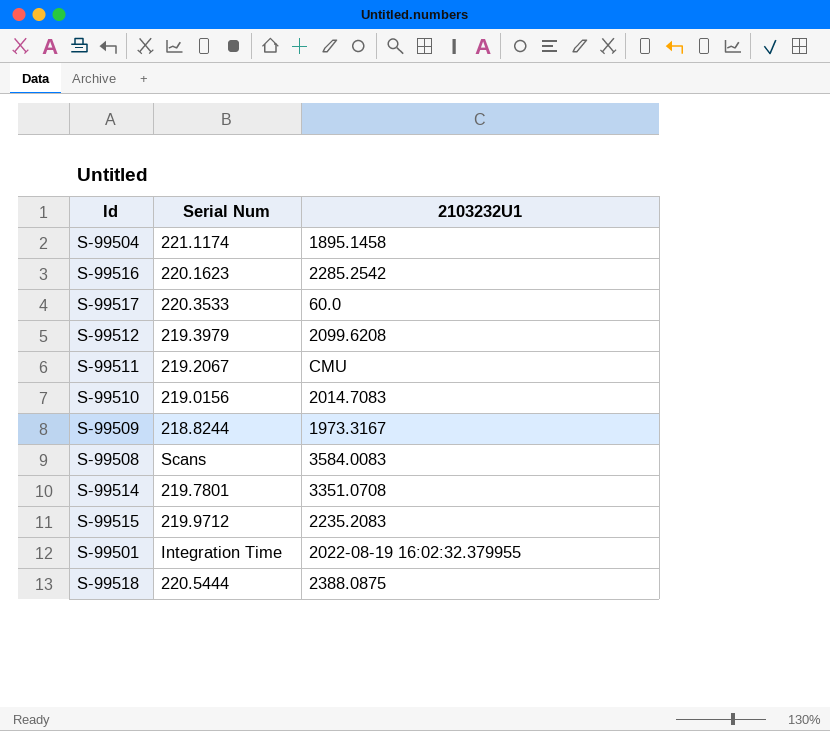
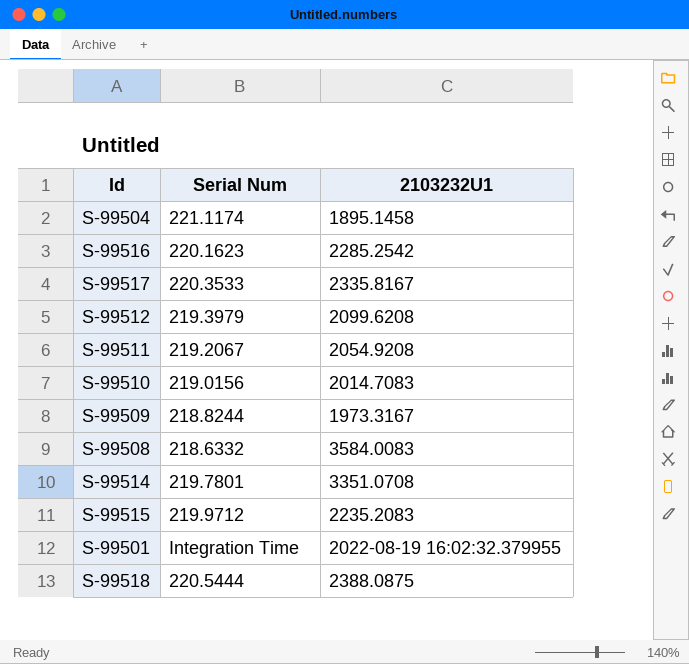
S-99517 | 2103232U1: 60.0 -> 2335.8167
S-99511 | 2103232U1: CMU -> 2054.9208
S-99508 | Serial Num: Scans -> 218.6332

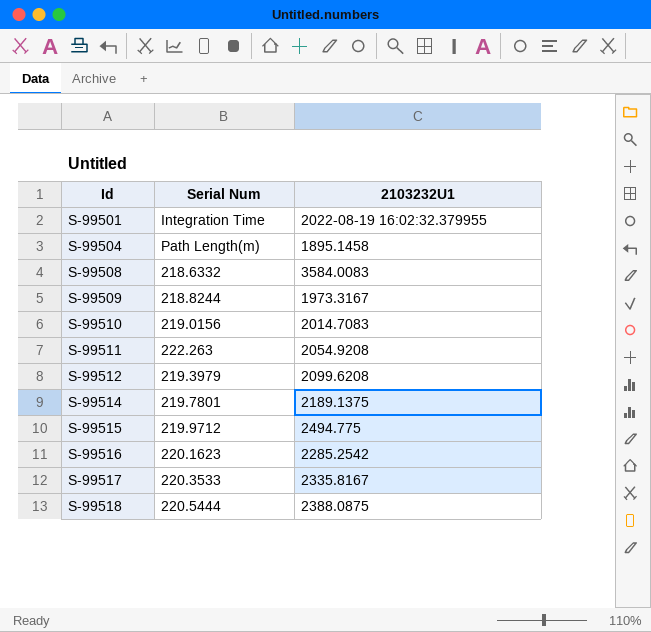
row order: none -> Id ascending
S-99504 | Serial Num: 221.1174 -> Path Length(m)
S-99511 | Serial Num: 219.2067 -> 222.263
S-99514 | 2103232U1: 3351.0708 -> 2189.1375
S-99515 | 2103232U1: 2235.2083 -> 2494.775

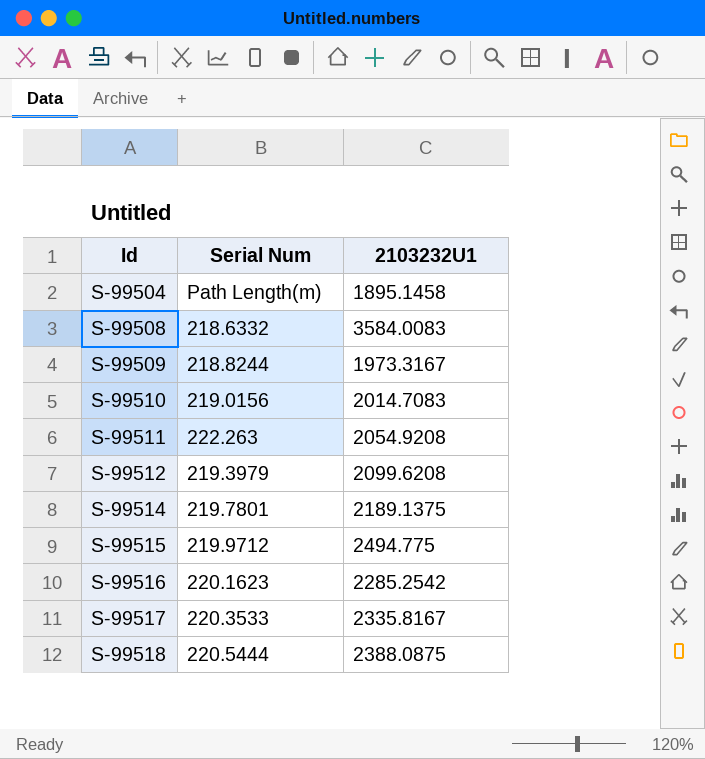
row S-99501: Integration Time | 2022-08-19 16:02:32.379955 -> none

